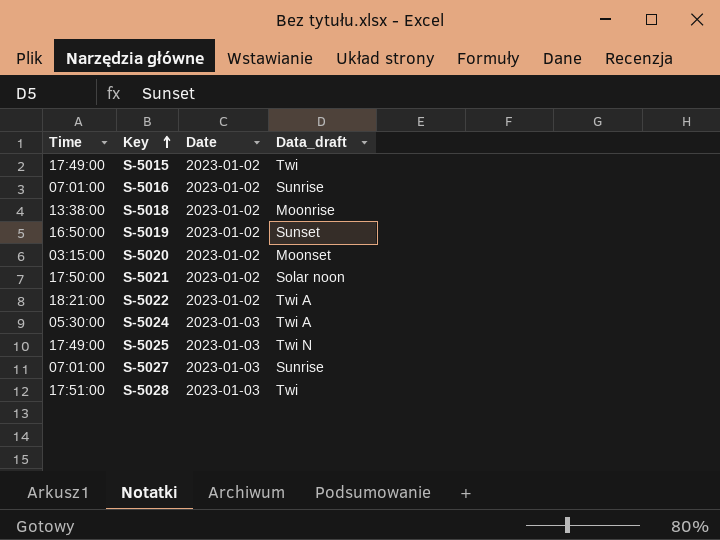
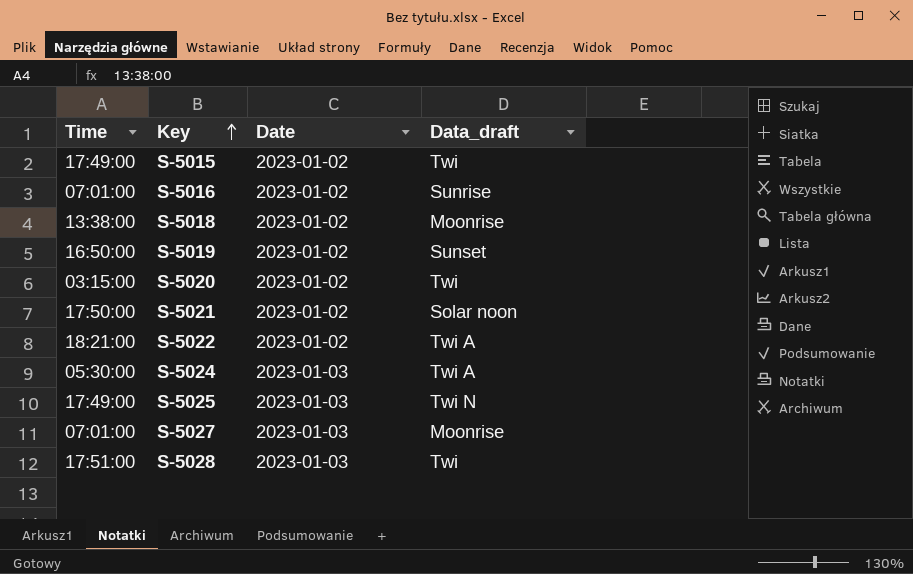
S-5020 | Data_draft: Moonset -> Twi
S-5027 | Data_draft: Sunrise -> Moonrise

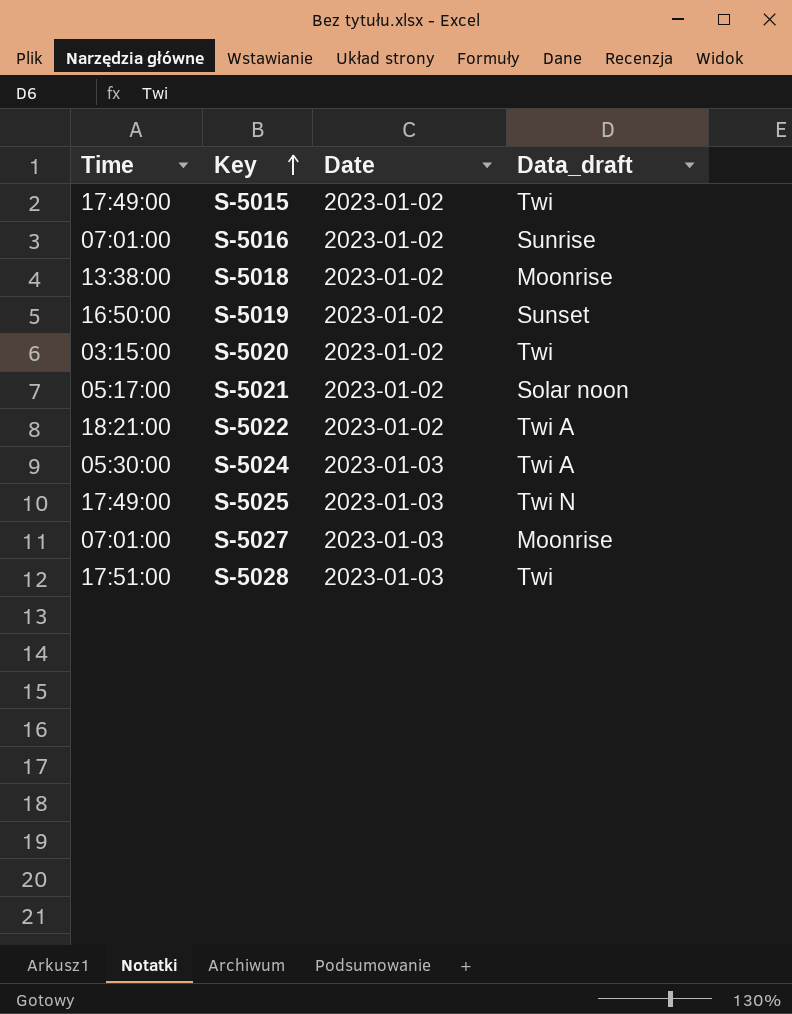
S-5021 | Time: 17:50:00 -> 05:17:00

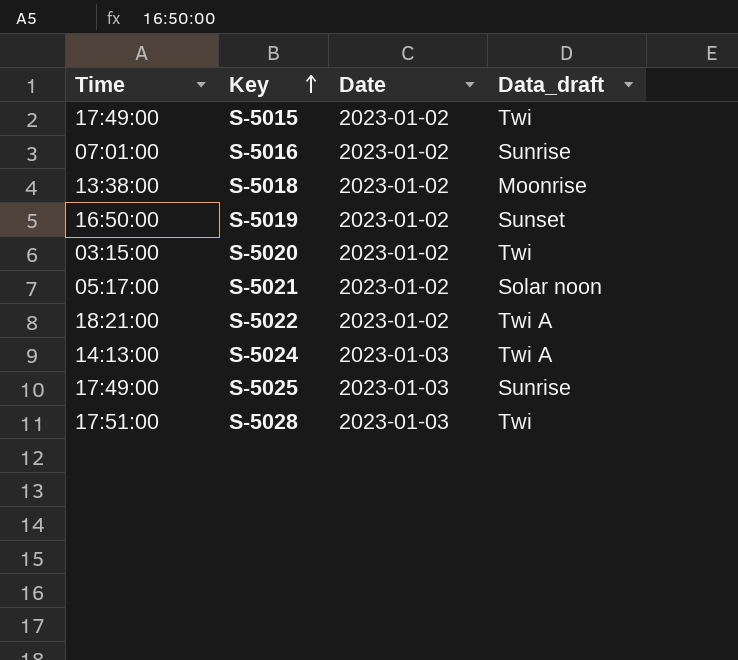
row S-5027: 07:01:00 | 2023-01-03 | Moonrise -> none
S-5024 | Time: 05:30:00 -> 14:13:00
S-5025 | Data_draft: Twi N -> Sunrise

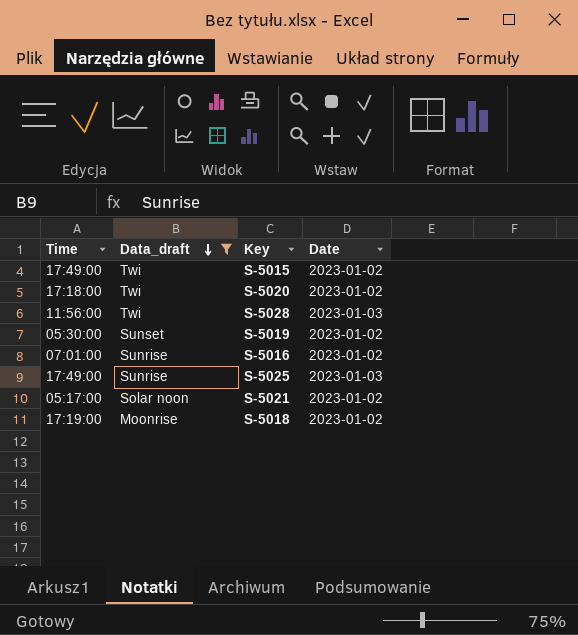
filter: none -> Data_draft != Twi A
row order: Key ascending -> Data_draft descending
column Data_draft | position: 4 -> 2
S-5020 | Time: 03:15:00 -> 17:18:00
S-5028 | Time: 17:51:00 -> 11:56:00
S-5019 | Time: 16:50:00 -> 05:30:00
S-5018 | Time: 13:38:00 -> 17:19:00

